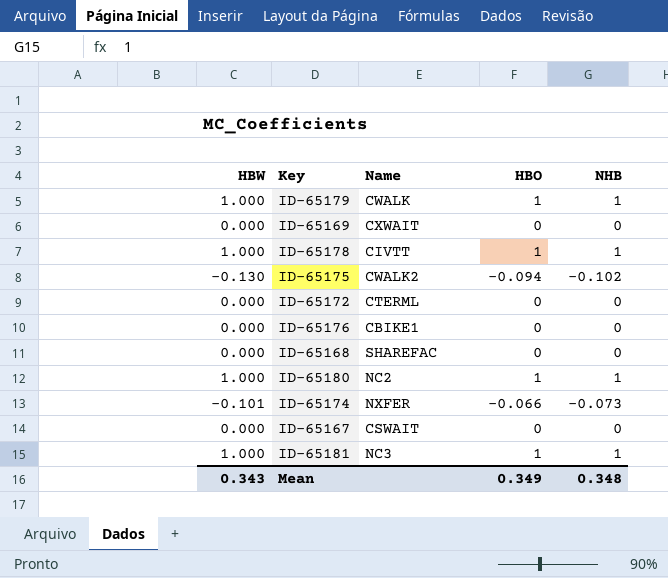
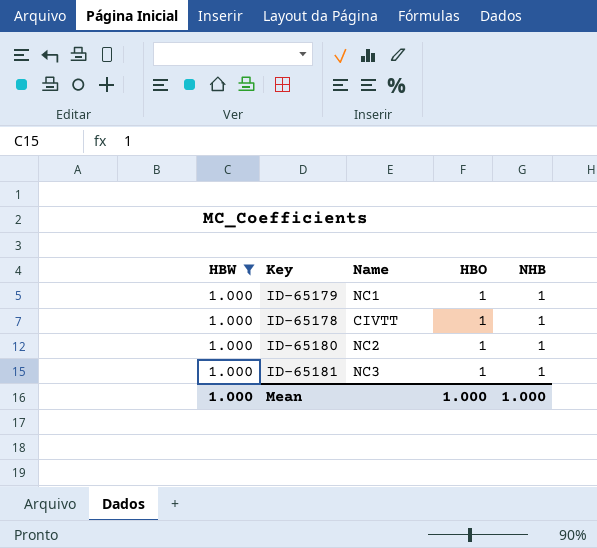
filter: none -> HBW = 1.000
ID-65179 | Name: CWALK -> NC1
Mean | HBW: 0.343 -> 1.000
Mean | HBO: 0.349 -> 1.000
Mean | NHB: 0.348 -> 1.000

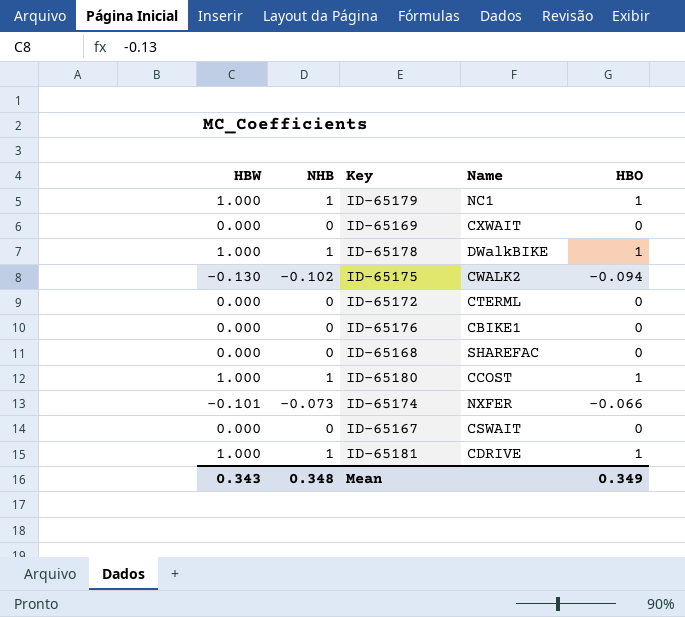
filter: HBW = 1.000 -> none
column NHB | position: 5 -> 2
ID-65178 | Name: CIVTT -> DWalkBIKE
ID-65180 | Name: NC2 -> CCOST
ID-65181 | Name: NC3 -> CDRIVE
Mean | HBW: 1.000 -> 0.343
Mean | NHB: 1.000 -> 0.348
Mean | HBO: 1.000 -> 0.349

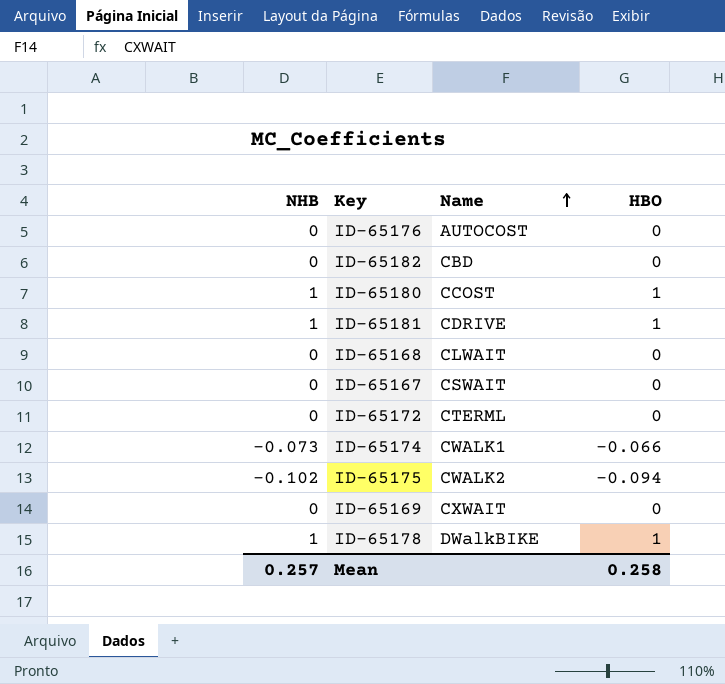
row order: none -> Name ascending
column HBW | position: 1 -> none
row ID-65179: 1.000 | 1 | NC1 | 1 -> none
ID-65176 | Name: CBIKE1 -> AUTOCOST
row ID-65182: none -> 0 | CBD | 0
ID-65168 | Name: SHAREFAC -> CLWAIT
ID-65174 | Name: NXFER -> CWALK1
Mean | NHB: 0.348 -> 0.257
Mean | HBO: 0.349 -> 0.258

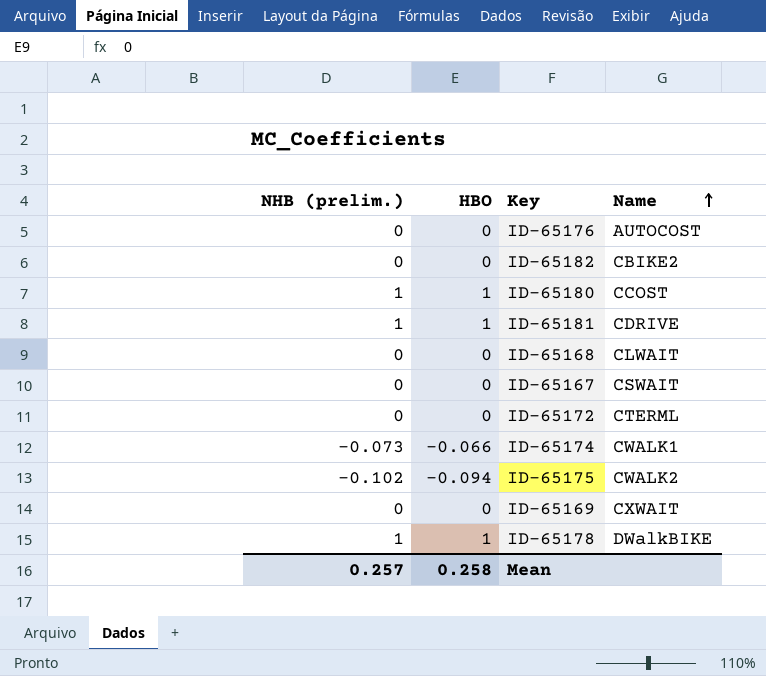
column name: NHB -> NHB (prelim.)
column HBO | position: 4 -> 2
ID-65182 | Name: CBD -> CBIKE2

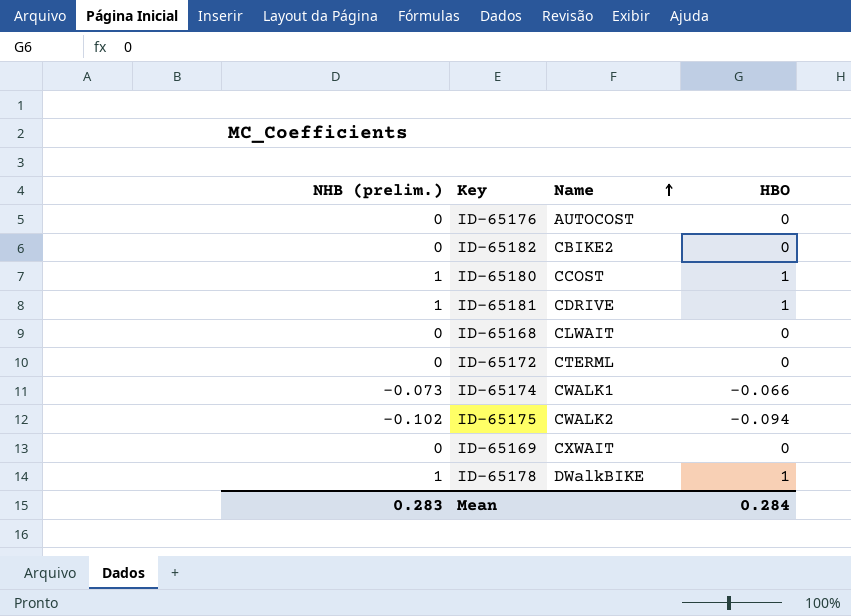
column HBO | position: 2 -> 4
row ID-65167: 0 | 0 | CSWAIT -> none
Mean | NHB (prelim.): 0.257 -> 0.283
Mean | HBO: 0.258 -> 0.284

